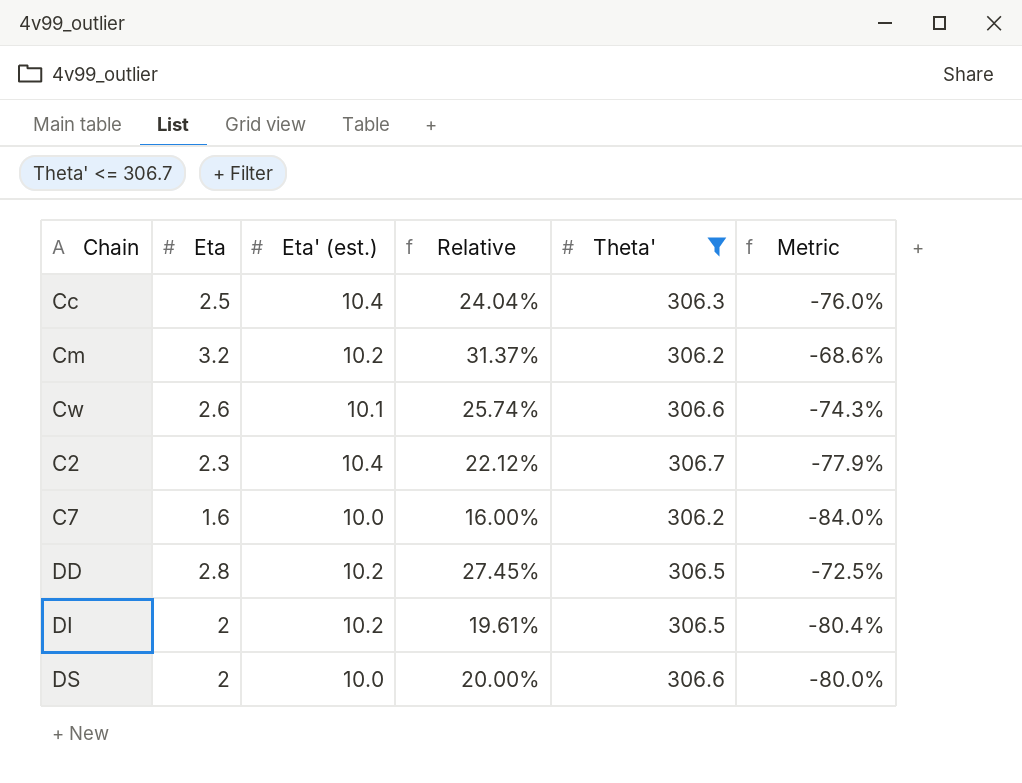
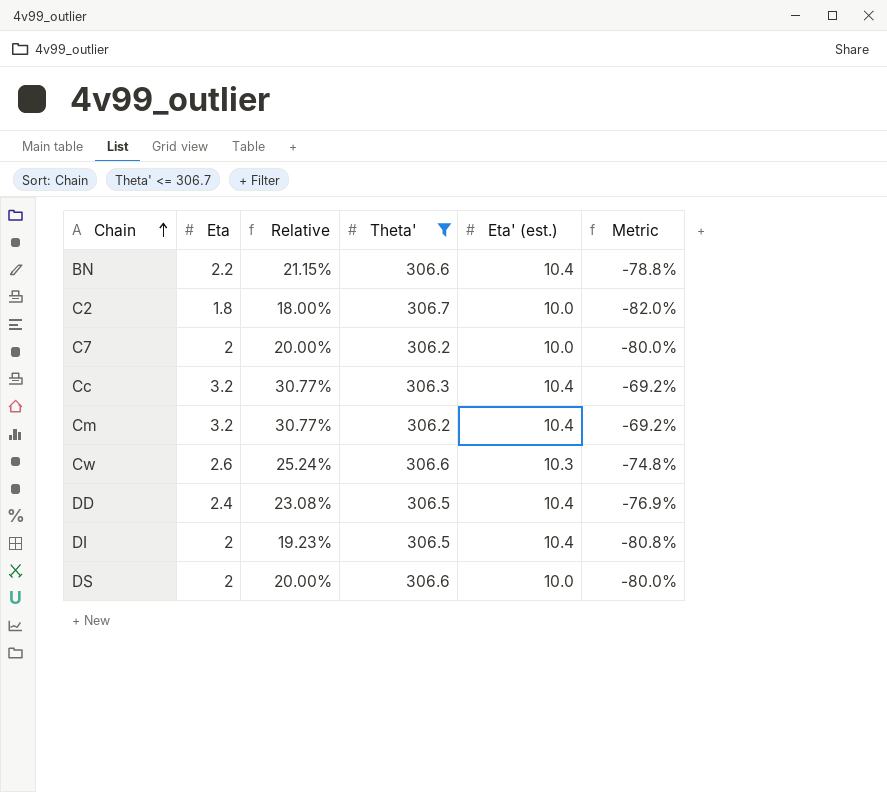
row order: none -> Chain ascending
column Eta' (est.) | position: 3 -> 5
row BN: none -> 2.2 | 21.15% | 306.6 | 10.4 | -78.8%
C2 | Eta: 2.3 -> 1.8
C2 | Relative: 22.12% -> 18.00%
C2 | Eta' (est.): 10.4 -> 10.0
C2 | Metric: -77.9% -> -82.0%
C7 | Eta: 1.6 -> 2
C7 | Relative: 16.00% -> 20.00%
C7 | Metric: -84.0% -> -80.0%
Cc | Eta: 2.5 -> 3.2
Cc | Relative: 24.04% -> 30.77%
Cc | Metric: -76.0% -> -69.2%
Cm | Relative: 31.37% -> 30.77%
Cm | Eta' (est.): 10.2 -> 10.4
Cm | Metric: -68.6% -> -69.2%
Cw | Relative: 25.74% -> 25.24%
Cw | Eta' (est.): 10.1 -> 10.3
Cw | Metric: -74.3% -> -74.8%
DD | Eta: 2.8 -> 2.4
DD | Relative: 27.45% -> 23.08%
DD | Eta' (est.): 10.2 -> 10.4
DD | Metric: -72.5% -> -76.9%
DI | Relative: 19.61% -> 19.23%
DI | Eta' (est.): 10.2 -> 10.4
DI | Metric: -80.4% -> -80.8%

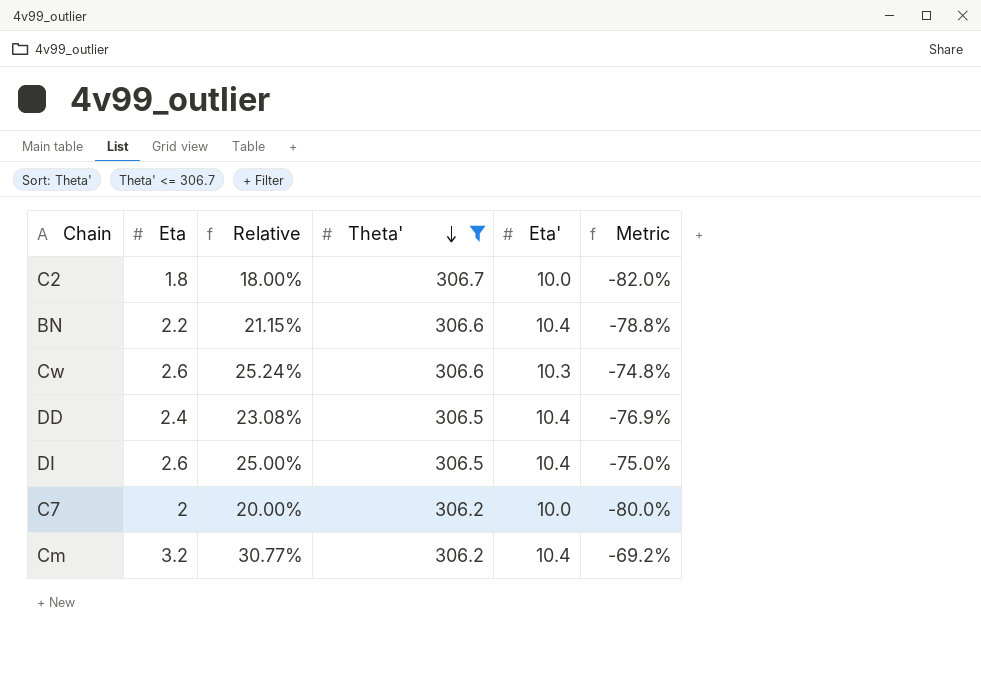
row order: Chain ascending -> Theta' descending
column name: Eta' (est.) -> Eta'
row Cc: 3.2 | 30.77% | 306.3 | 10.4 | -69.2% -> none
row DS: 2 | 20.00% | 306.6 | 10.0 | -80.0% -> none
DI | Eta: 2 -> 2.6
DI | Relative: 19.23% -> 25.00%
DI | Metric: -80.8% -> -75.0%

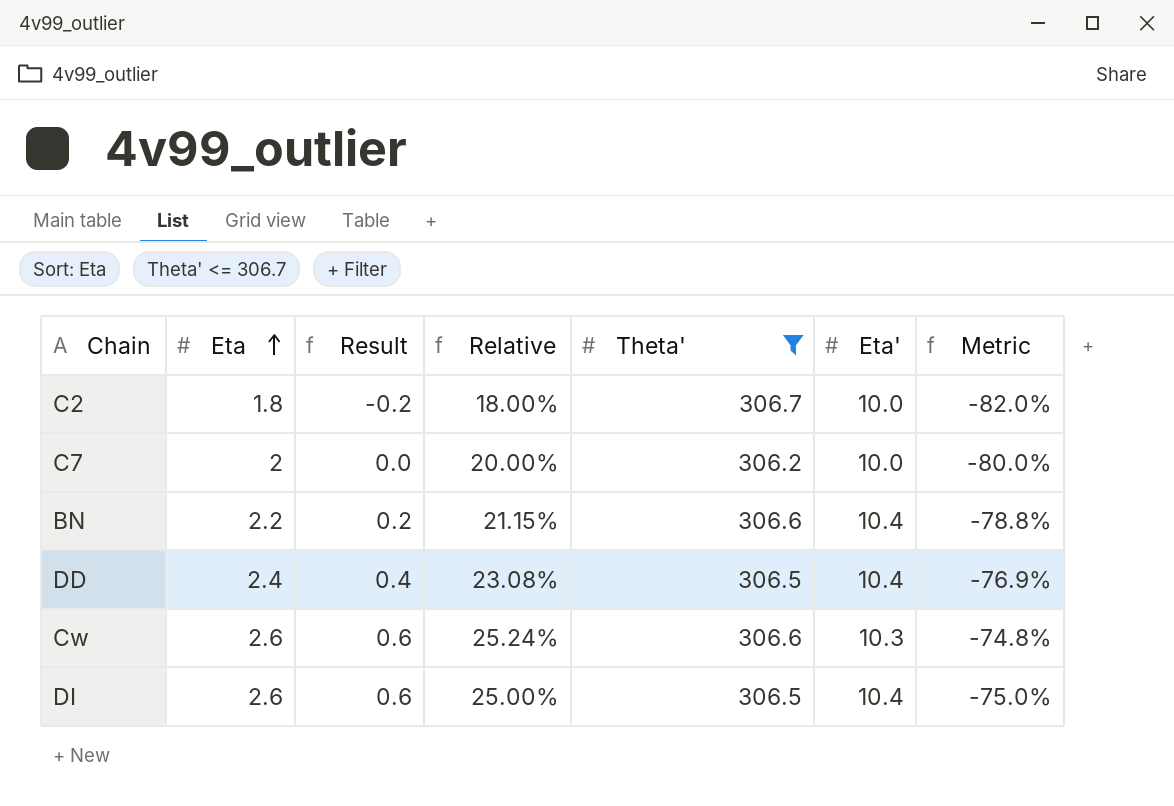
row order: Theta' descending -> Eta ascending
column Result | formula: none -> [Eta] - 2
row Cm: 3.2 | 30.77% | 306.2 | 10.4 | -69.2% -> none

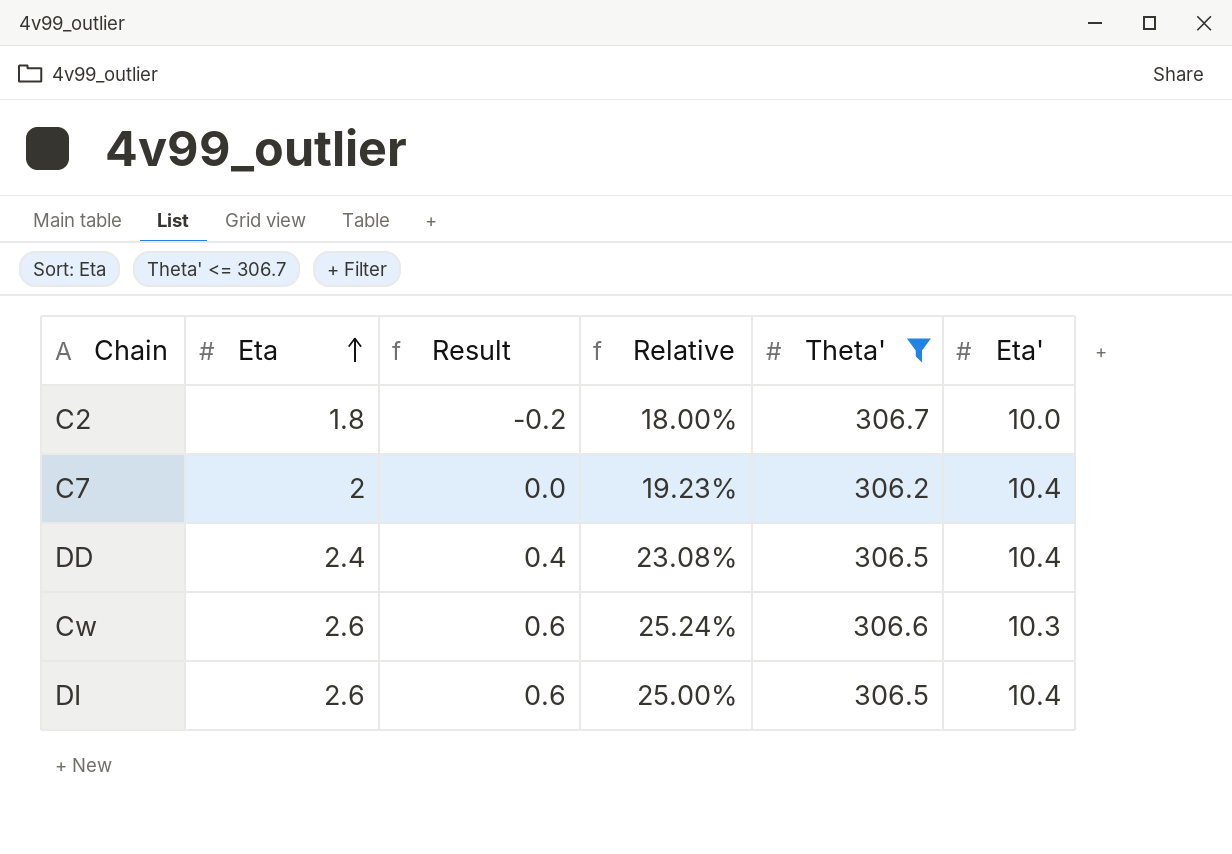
column Metric | formula: ([Eta] - [Eta']) / [Eta'] -> none
row BN: 2.2 | 0.2 | 21.15% | 306.6 | 10.4 | -78.8% -> none
C7 | Relative: 20.00% -> 19.23%
C7 | Eta': 10.0 -> 10.4

